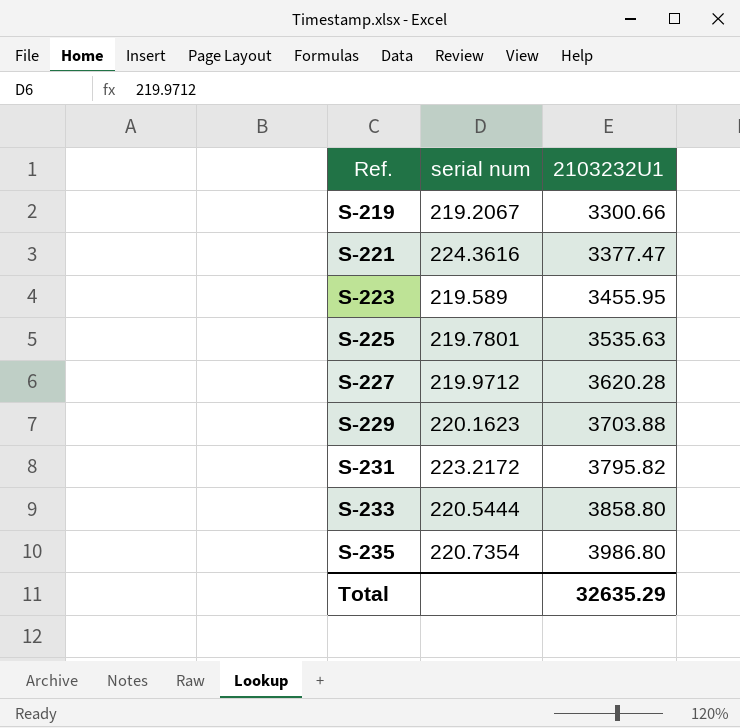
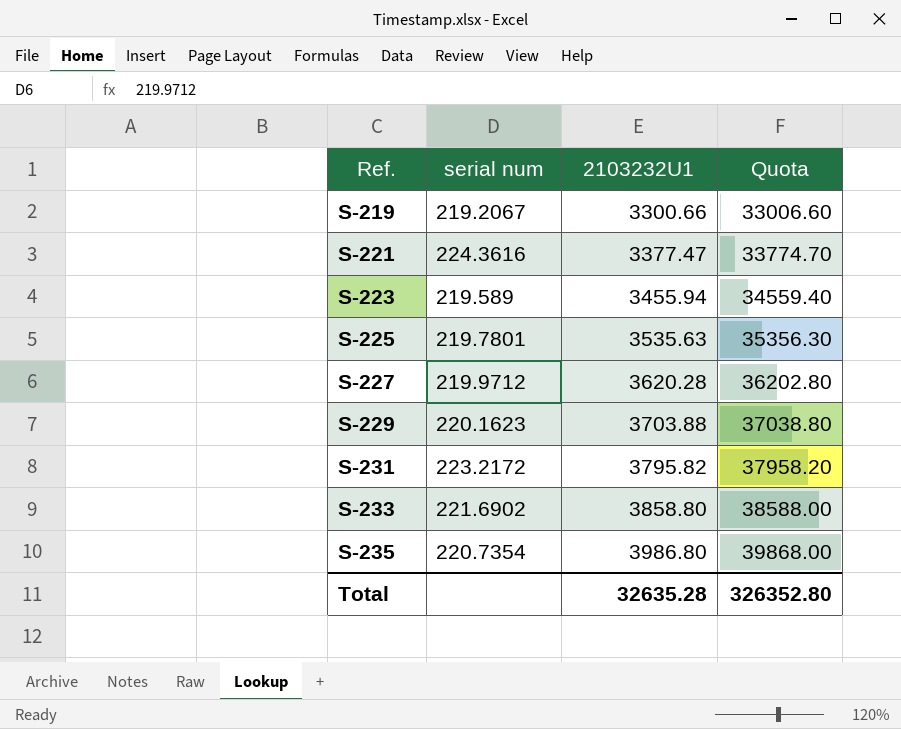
column Quota | formula: none -> [2103232U1] * 10
S-223 | 2103232U1: 3455.95 -> 3455.94
S-233 | serial num: 220.5444 -> 221.6902
Total | 2103232U1: 32635.29 -> 32635.28

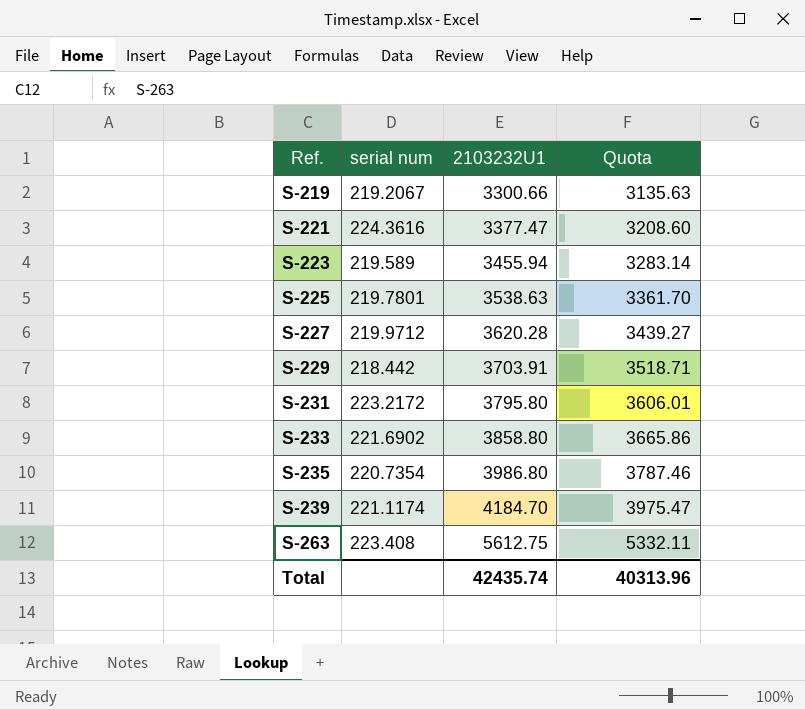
column Quota | formula: [2103232U1] * 10 -> [2103232U1] * 0.95
S-225 | 2103232U1: 3535.63 -> 3538.63
S-229 | serial num: 220.1623 -> 218.442
S-229 | 2103232U1: 3703.88 -> 3703.91
S-231 | 2103232U1: 3795.82 -> 3795.80
row S-239: none -> 221.1174 | 4184.70 | 3975.47
row S-263: none -> 223.408 | 5612.75 | 5332.11
Total | 2103232U1: 32635.28 -> 42435.74
Total | Quota: 326352.80 -> 40313.96

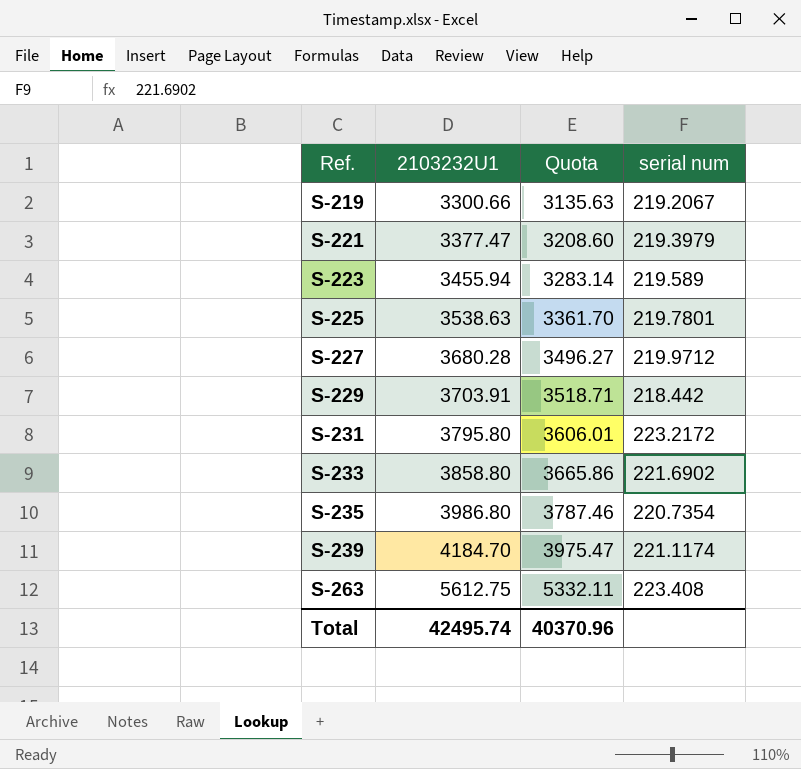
column serial num | position: 2 -> 4
S-221 | serial num: 224.3616 -> 219.3979
S-227 | 2103232U1: 3620.28 -> 3680.28
S-227 | Quota: 3439.27 -> 3496.27
Total | 2103232U1: 42435.74 -> 42495.74
Total | Quota: 40313.96 -> 40370.96

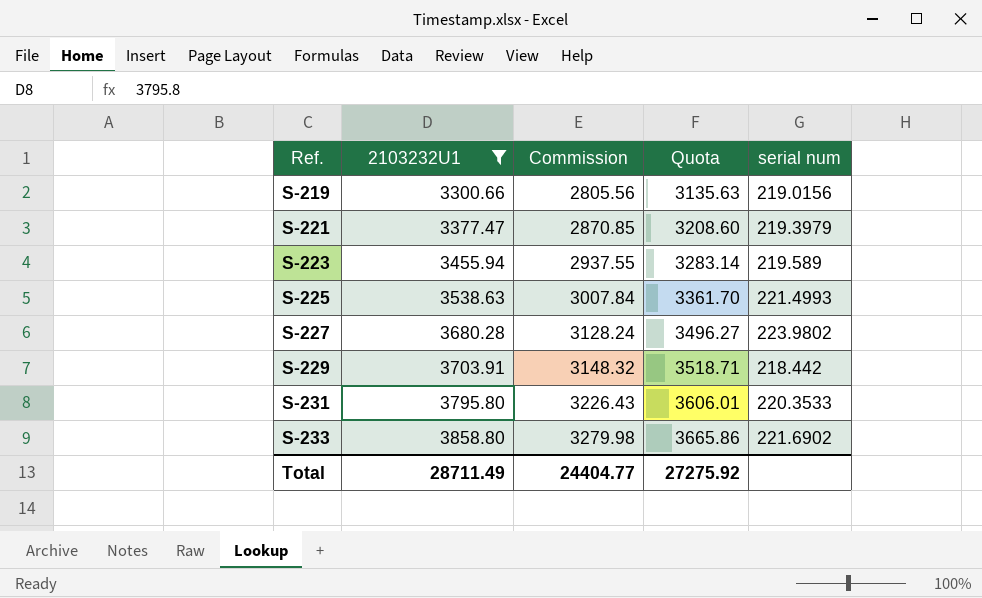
filter: none -> 2103232U1 <= 3858.80
column Commission | formula: none -> [2103232U1] * 0.85
S-219 | serial num: 219.2067 -> 219.0156
S-225 | serial num: 219.7801 -> 221.4993
S-227 | serial num: 219.9712 -> 223.9802
S-231 | serial num: 223.2172 -> 220.3533
Total | 2103232U1: 42495.74 -> 28711.49
Total | Quota: 40370.96 -> 27275.92

